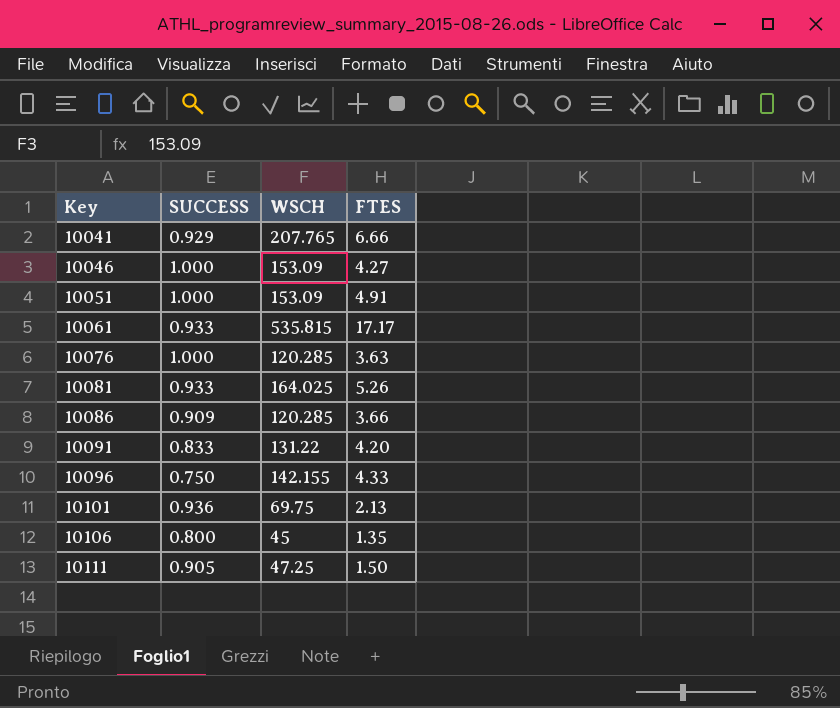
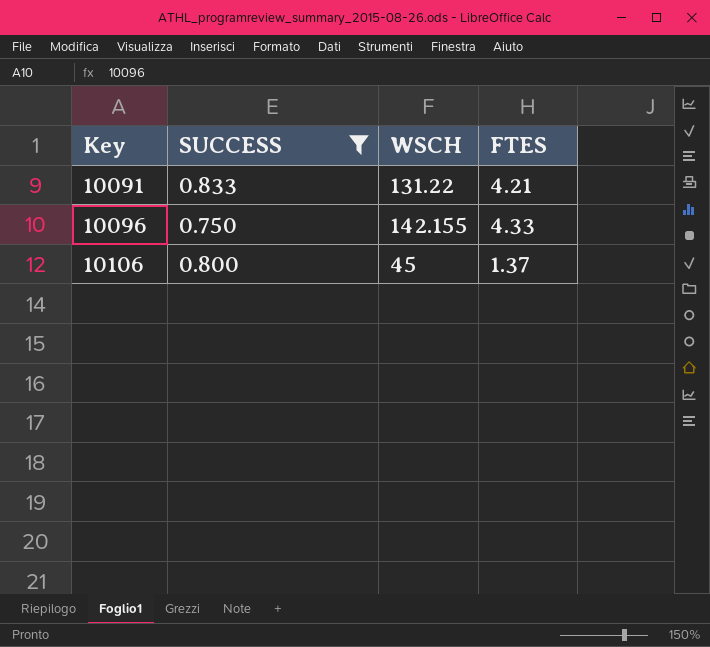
filter: none -> SUCCESS <= 0.833
10091 | FTES: 4.20 -> 4.21
10106 | FTES: 1.35 -> 1.37

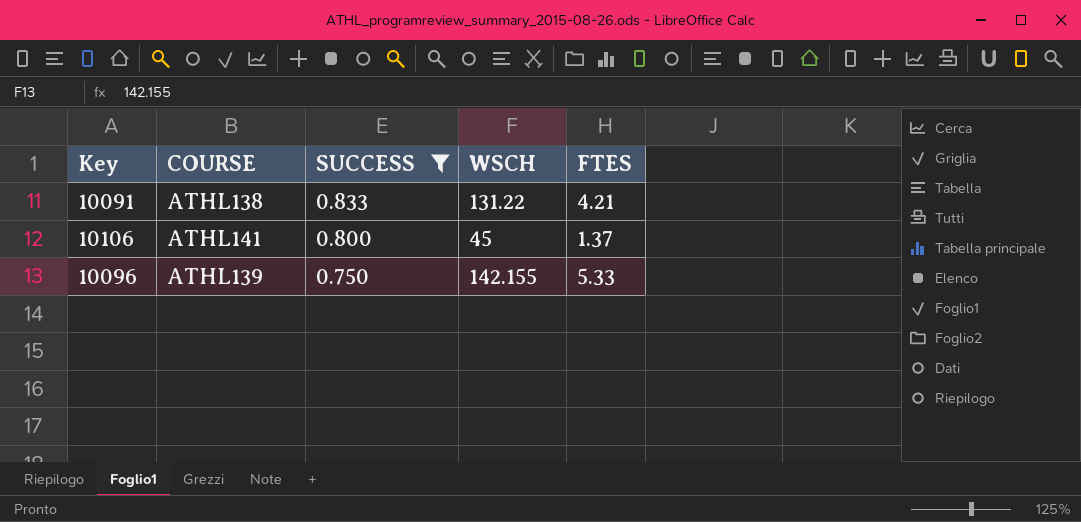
row order: Key ascending -> SUCCESS descending
column COURSE | position: none -> 2
10096 | FTES: 4.33 -> 5.33

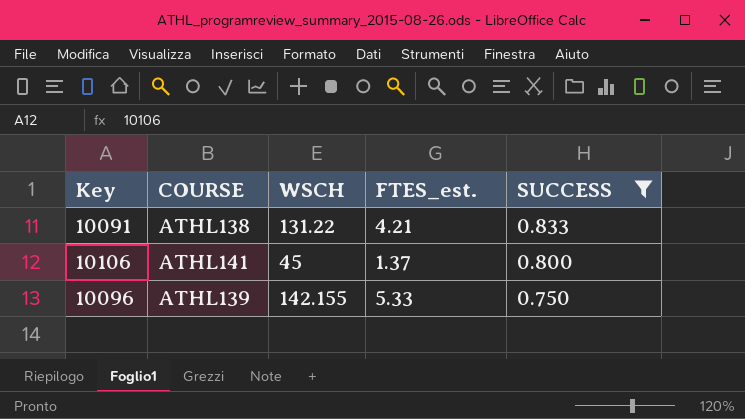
column name: FTES -> FTES_est.
column SUCCESS | position: 3 -> 5

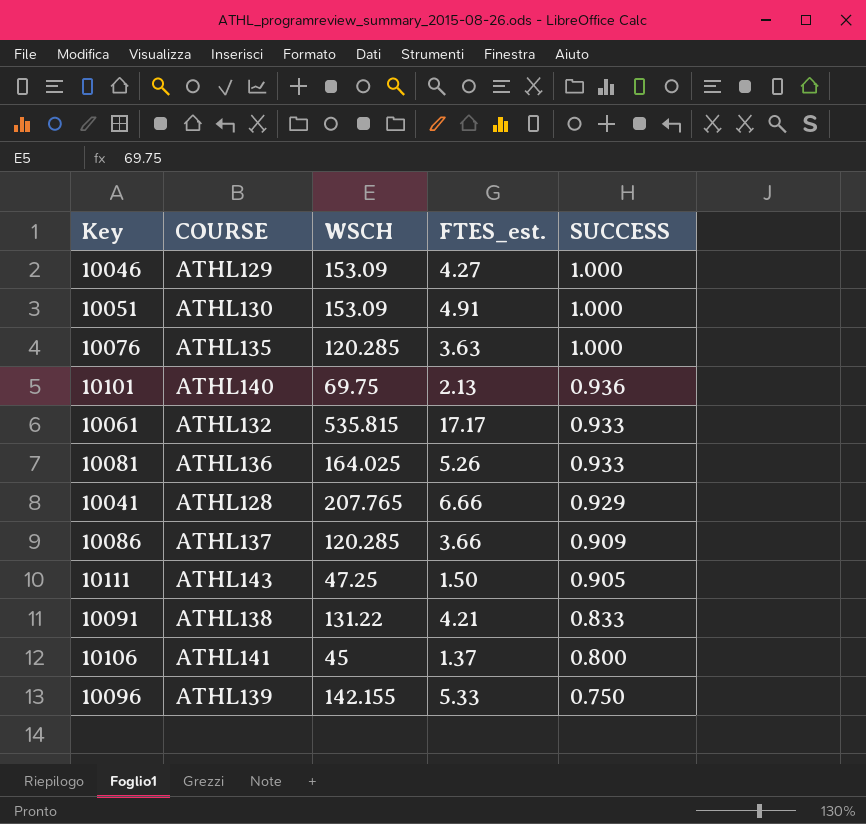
filter: SUCCESS <= 0.833 -> none

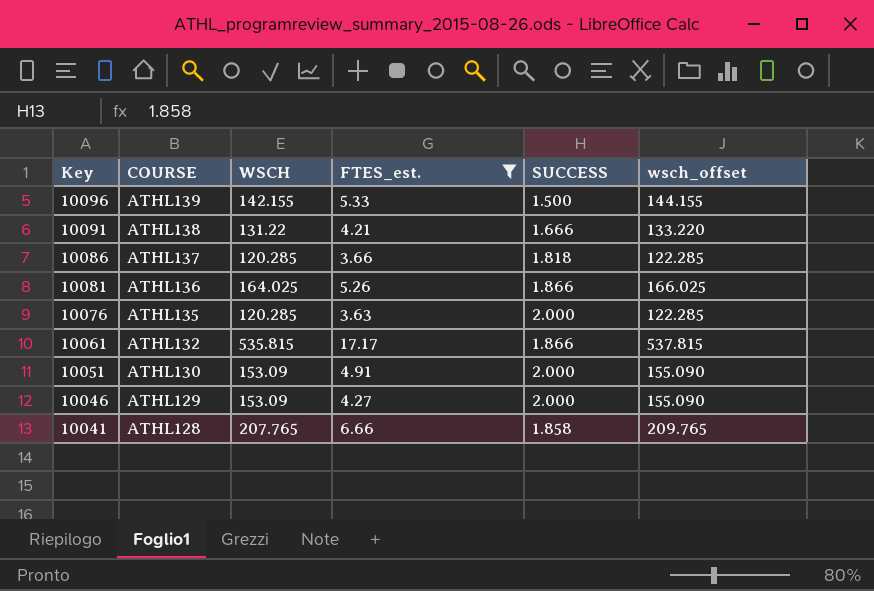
filter: none -> FTES_est. >= 3.63
row order: SUCCESS descending -> Key descending
column wsch_offset | formula: none -> [WSCH] + 2
10096 | SUCCESS: 0.750 -> 1.500
10091 | SUCCESS: 0.833 -> 1.666
10086 | SUCCESS: 0.909 -> 1.818
10081 | SUCCESS: 0.933 -> 1.866
10076 | SUCCESS: 1.000 -> 2.000
10061 | SUCCESS: 0.933 -> 1.866
10051 | SUCCESS: 1.000 -> 2.000
10046 | SUCCESS: 1.000 -> 2.000
10041 | SUCCESS: 0.929 -> 1.858

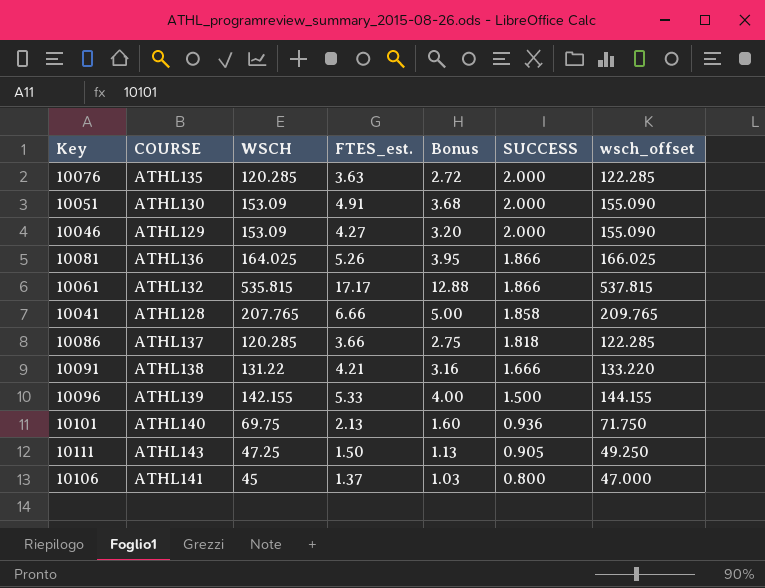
filter: FTES_est. >= 3.63 -> none
row order: Key descending -> SUCCESS descending
column Bonus | formula: none -> [FTES_est.] * 0.75

